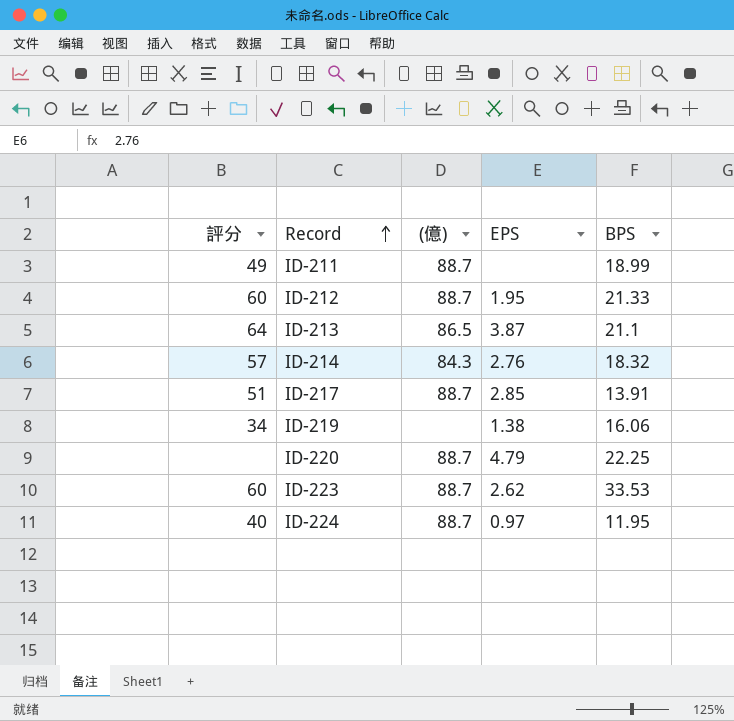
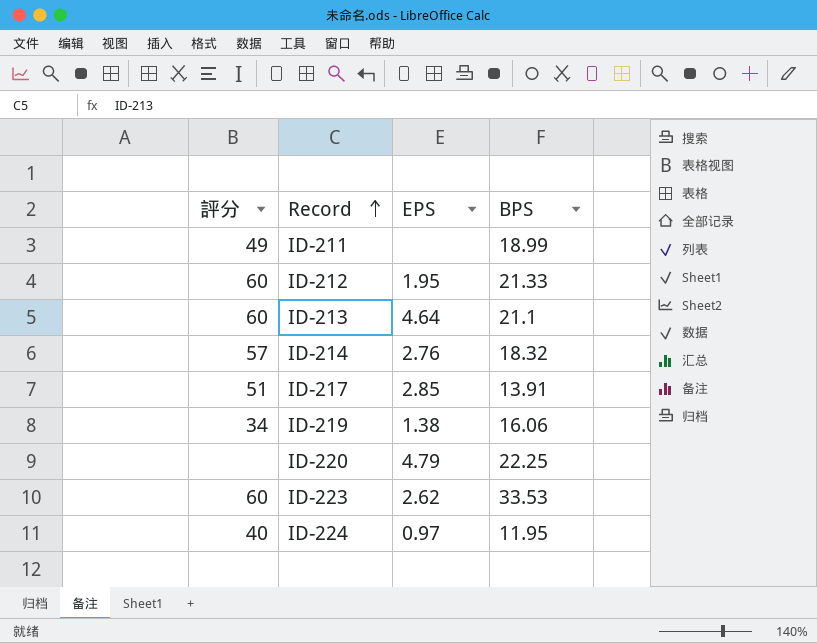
column (億) | position: 3 -> none
ID-213 | 評分: 64 -> 60
ID-213 | EPS: 3.87 -> 4.64

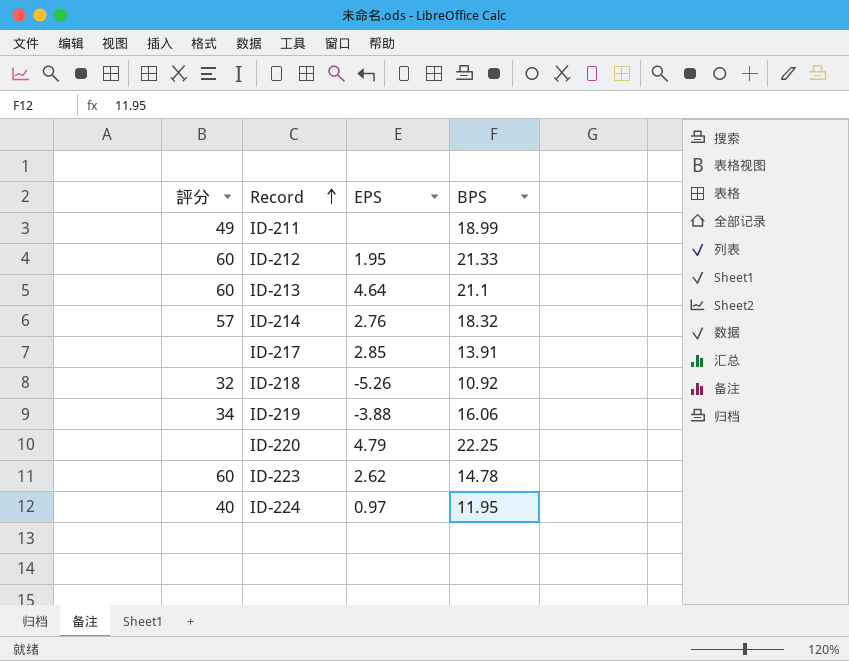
ID-217 | 評分: 51 -> none
row ID-218: none -> 32 | -5.26 | 10.92
ID-219 | EPS: 1.38 -> -3.88
ID-223 | BPS: 33.53 -> 14.78

